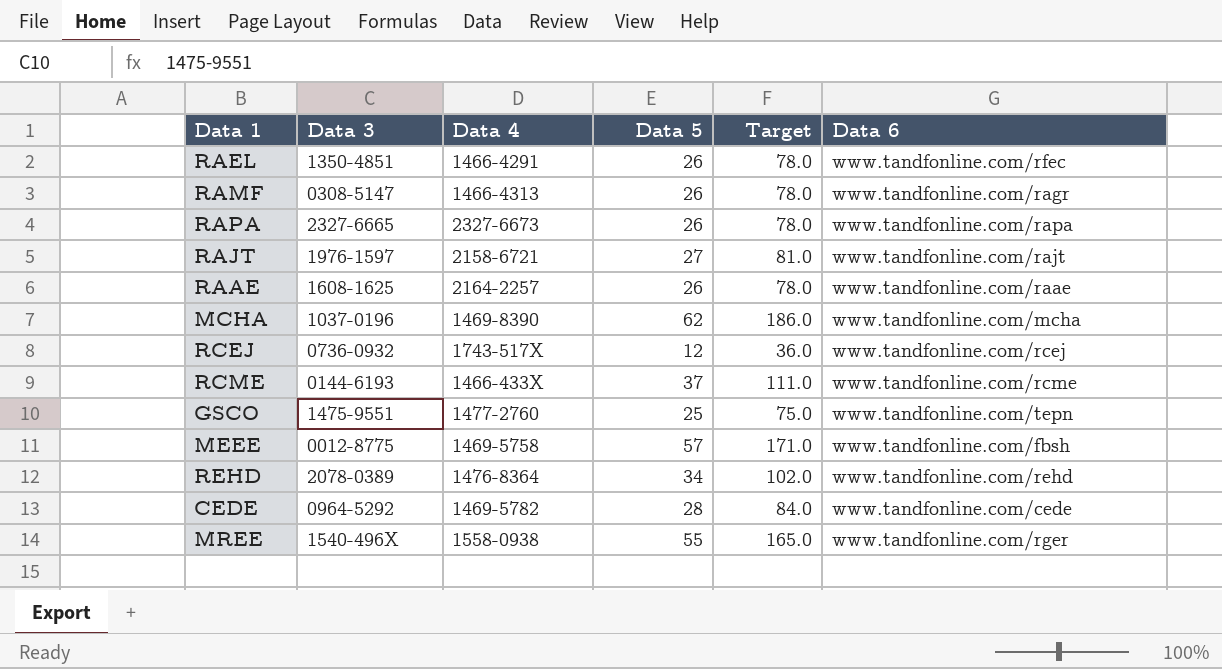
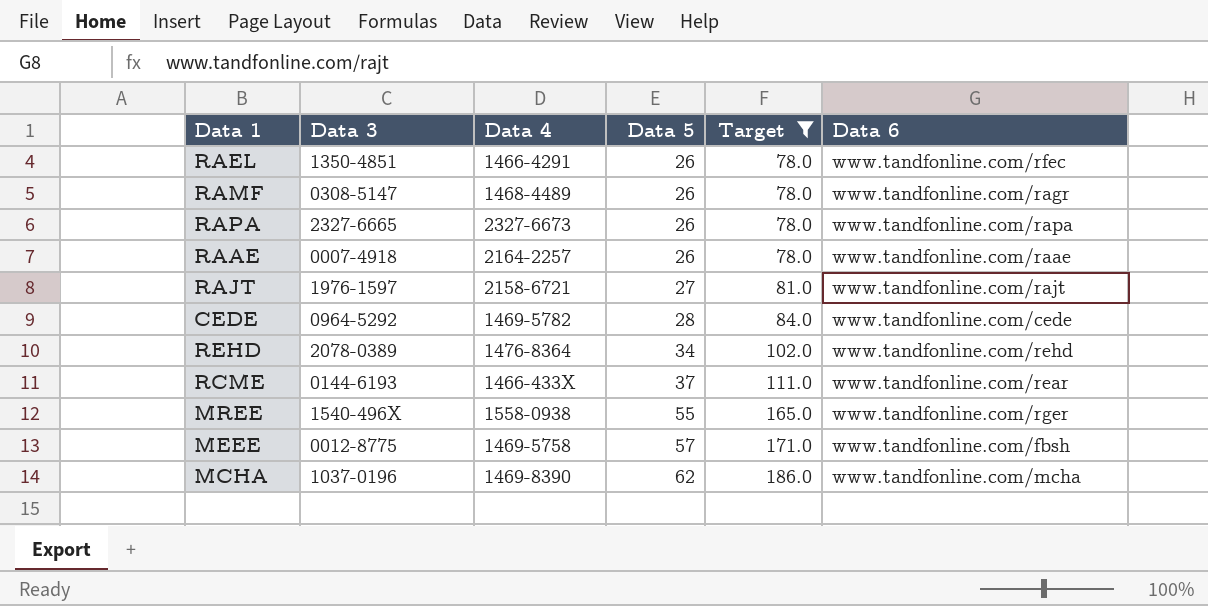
filter: none -> Target >= 78.0
row order: none -> Data 5 ascending
RAMF | Data 4: 1466-4313 -> 1468-4489
RAAE | Data 3: 1608-1625 -> 0007-4918
RCME | Data 6: www.tandfonline.com/rcme -> www.tandfonline.com/rear

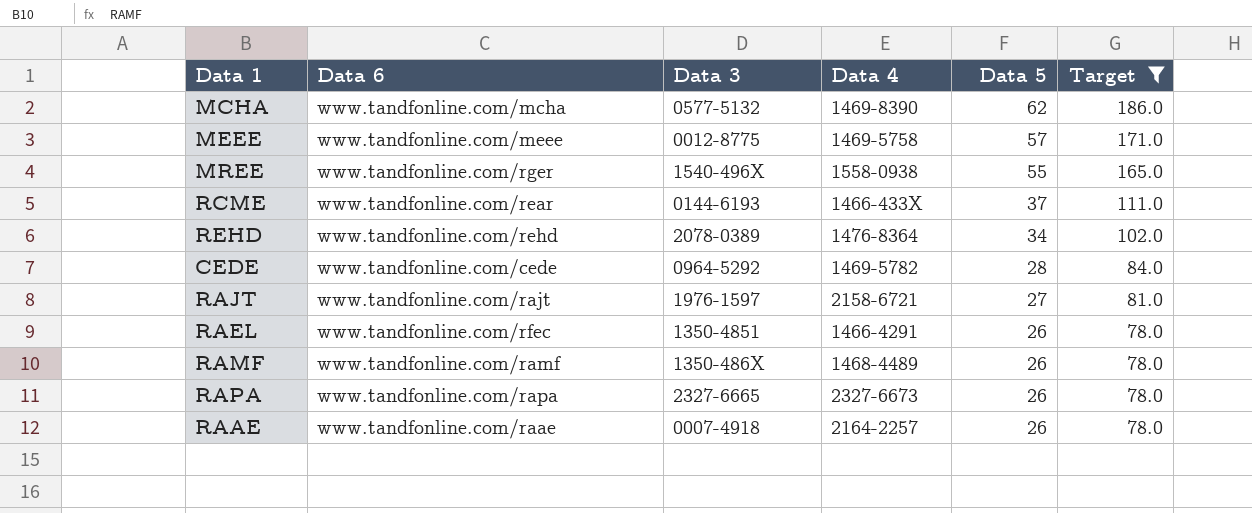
row order: Data 5 ascending -> Data 5 descending
column Data 6 | position: 6 -> 2
MCHA | Data 3: 1037-0196 -> 0577-5132
MEEE | Data 6: www.tandfonline.com/fbsh -> www.tandfonline.com/meee
RAMF | Data 6: www.tandfonline.com/ragr -> www.tandfonline.com/ramf
RAMF | Data 3: 0308-5147 -> 1350-486X

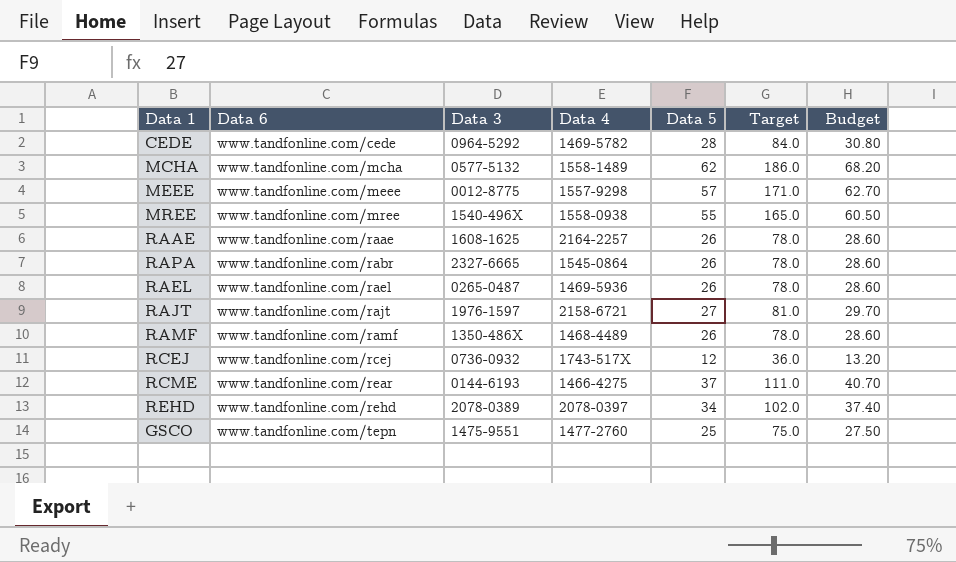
filter: Target >= 78.0 -> none
row order: Data 5 descending -> Data 6 ascending
column Budget | formula: none -> [Data 5] * 1.1
MCHA | Data 4: 1469-8390 -> 1558-1489
MEEE | Data 4: 1469-5758 -> 1557-9298
MREE | Data 6: www.tandfonline.com/rger -> www.tandfonline.com/mree
RAAE | Data 3: 0007-4918 -> 1608-1625
RAPA | Data 6: www.tandfonline.com/rapa -> www.tandfonline.com/rabr
RAPA | Data 4: 2327-6673 -> 1545-0864
RAEL | Data 6: www.tandfonline.com/rfec -> www.tandfonline.com/rael
RAEL | Data 3: 1350-4851 -> 0265-0487
RAEL | Data 4: 1466-4291 -> 1469-5936
RCME | Data 4: 1466-433X -> 1466-4275
REHD | Data 4: 1476-8364 -> 2078-0397

